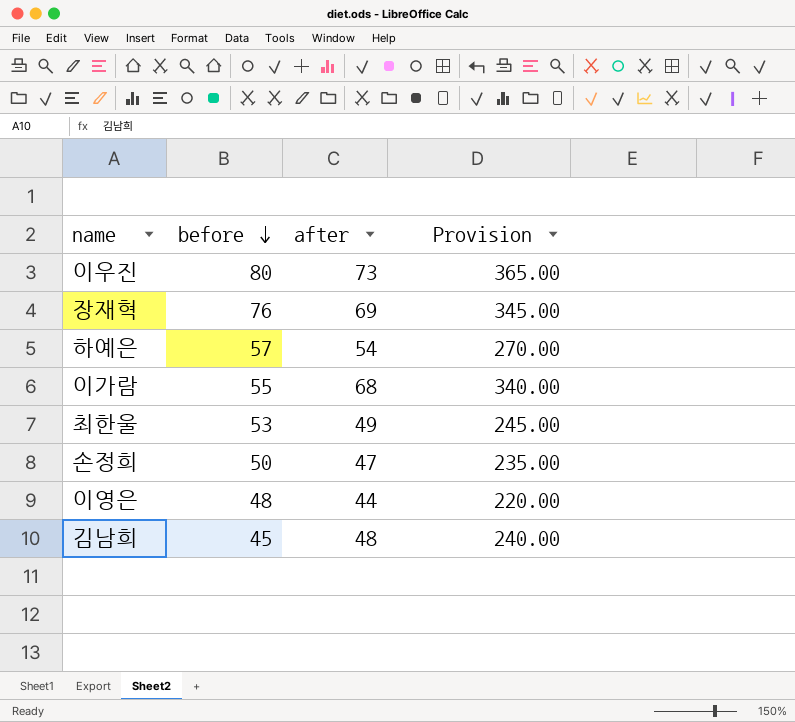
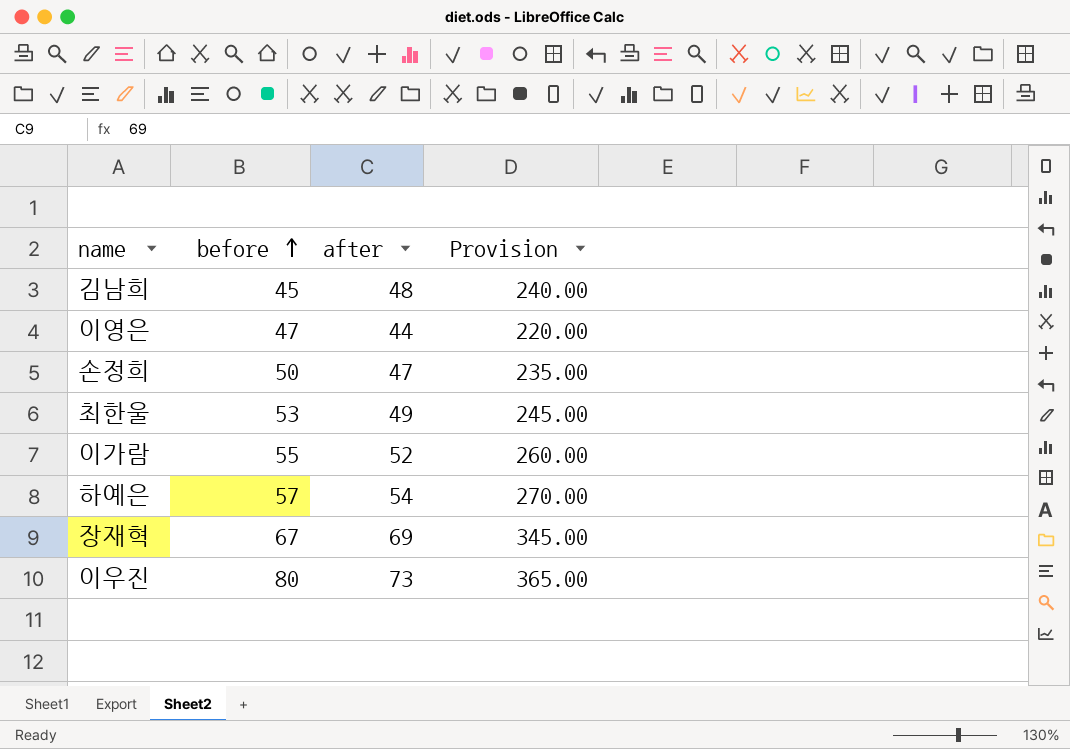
row order: before descending -> before ascending
이영은 | before: 48 -> 47
이가람 | after: 68 -> 52
이가람 | Provision: 340.00 -> 260.00
장재혁 | before: 76 -> 67

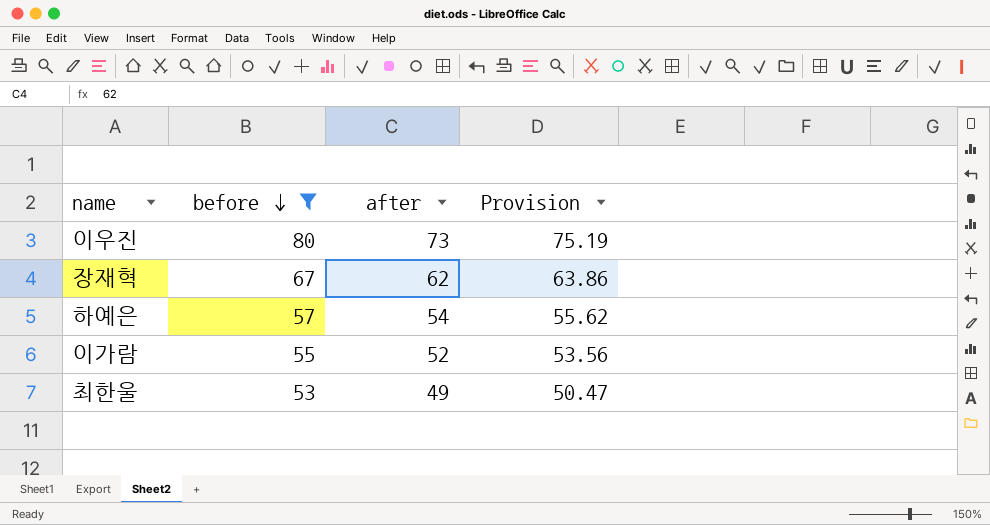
filter: none -> before >= 53
row order: before ascending -> before descending
column Provision | formula: [after] * 5 -> [after] * 1.03
장재혁 | after: 69 -> 62

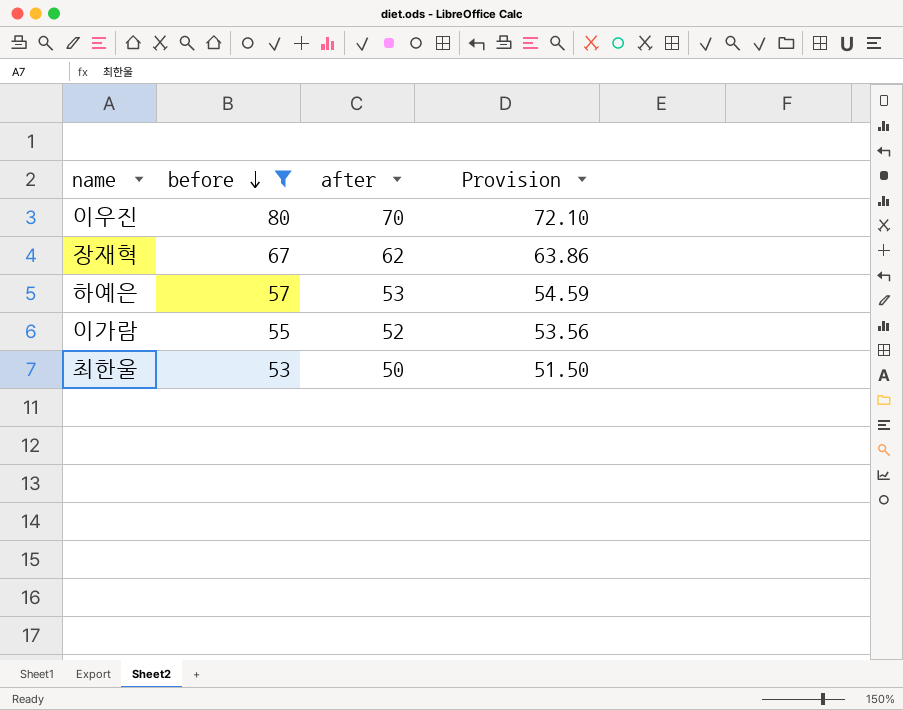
이우진 | after: 73 -> 70
이우진 | Provision: 75.19 -> 72.10
하예은 | after: 54 -> 53
하예은 | Provision: 55.62 -> 54.59
최한울 | after: 49 -> 50
최한울 | Provision: 50.47 -> 51.50

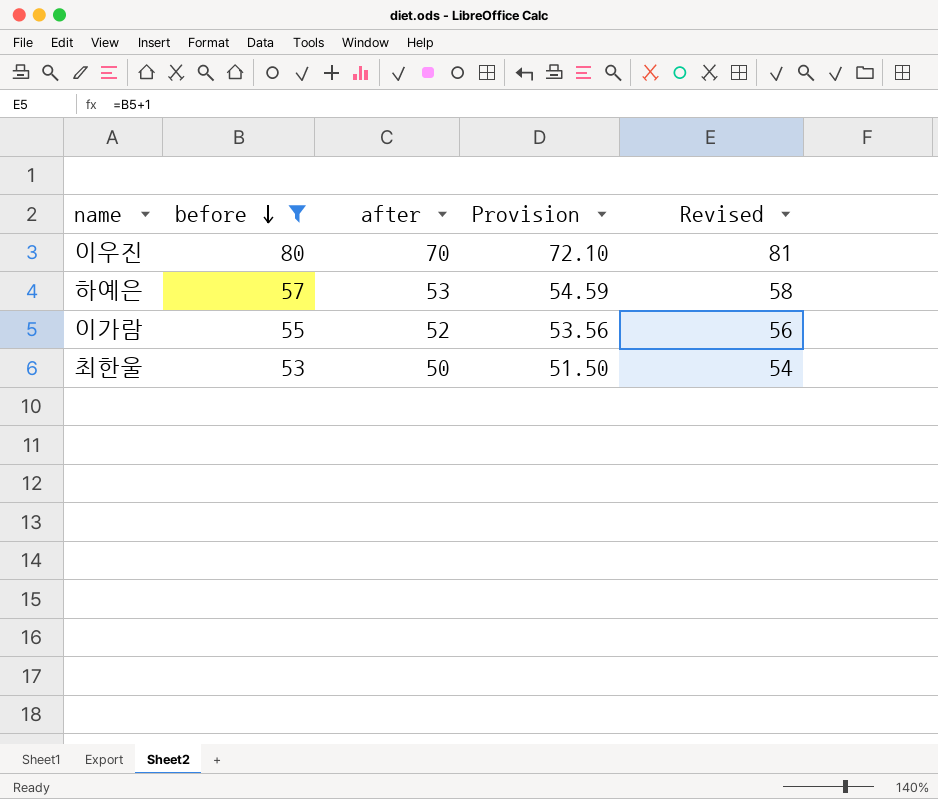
column Revised | formula: none -> [before] + 1
row 장재혁: 67 | 62 | 63.86 -> none

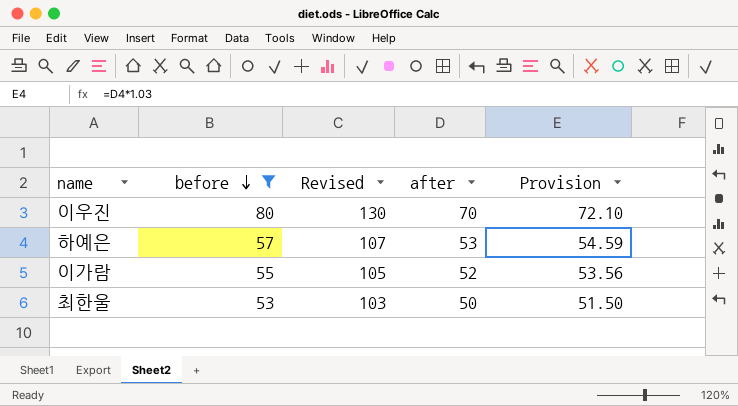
column Revised | formula: [before] + 1 -> [before] + 50
column Revised | position: 5 -> 3

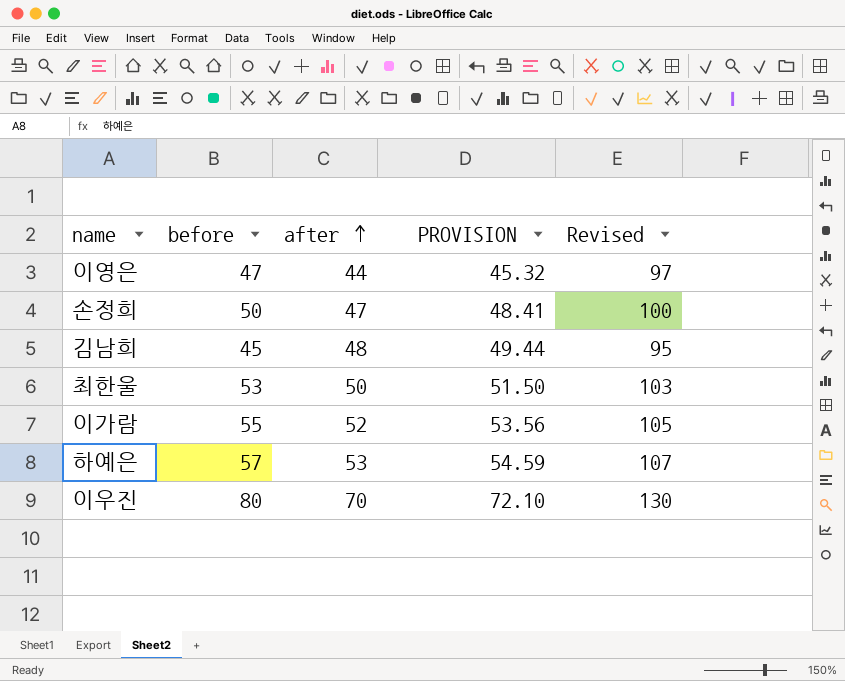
filter: before >= 53 -> none
row order: before descending -> after ascending
column name: Provision -> PROVISION
column Revised | position: 3 -> 5

